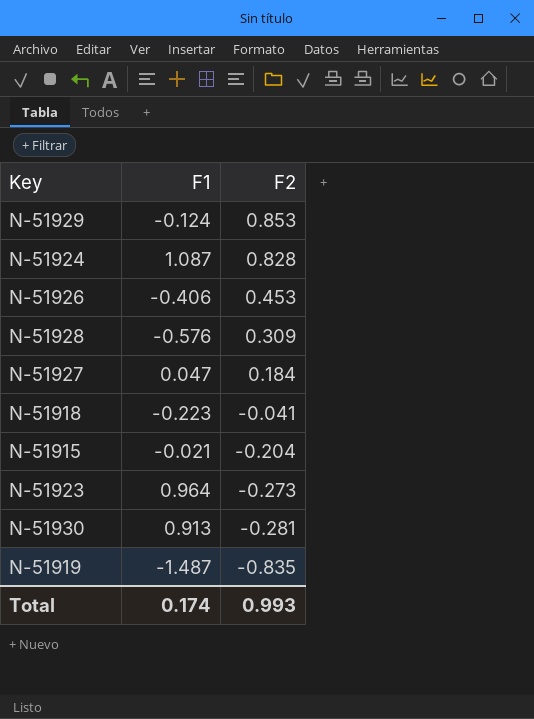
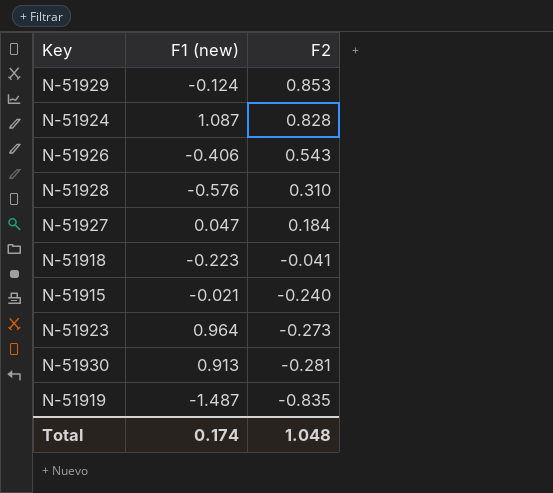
column name: F1 -> F1 (new)
N-51926 | F2: 0.453 -> 0.543
N-51928 | F2: 0.309 -> 0.310
N-51915 | F2: -0.204 -> -0.240
Total | F2: 0.993 -> 1.048

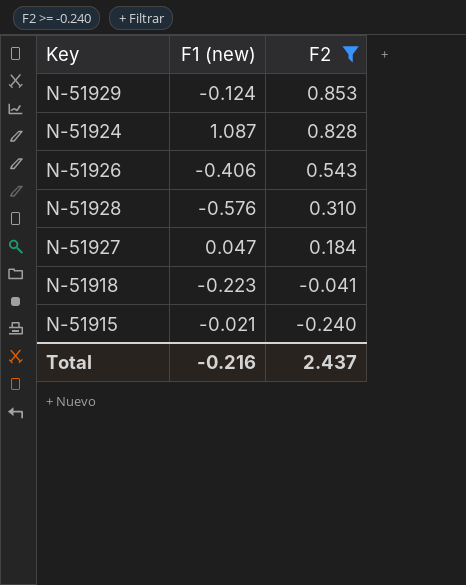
filter: none -> F2 >= -0.240
Total | F1 (new): 0.174 -> -0.216
Total | F2: 1.048 -> 2.437

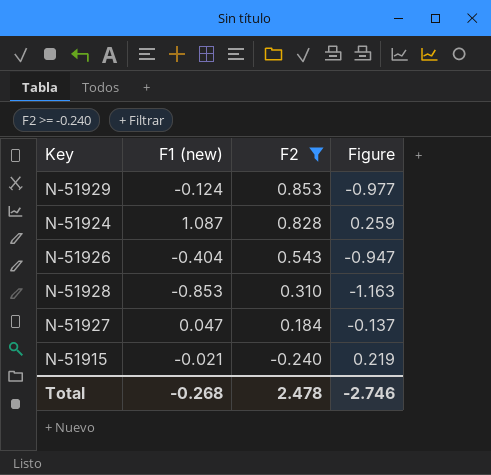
column Figure | formula: none -> [F1 (new)] - [F2]
row N-51918: -0.223 | -0.041 -> none
N-51926 | F1 (new): -0.406 -> -0.404
N-51928 | F1 (new): -0.576 -> -0.853
Total | F1 (new): -0.216 -> -0.268
Total | F2: 2.437 -> 2.478

